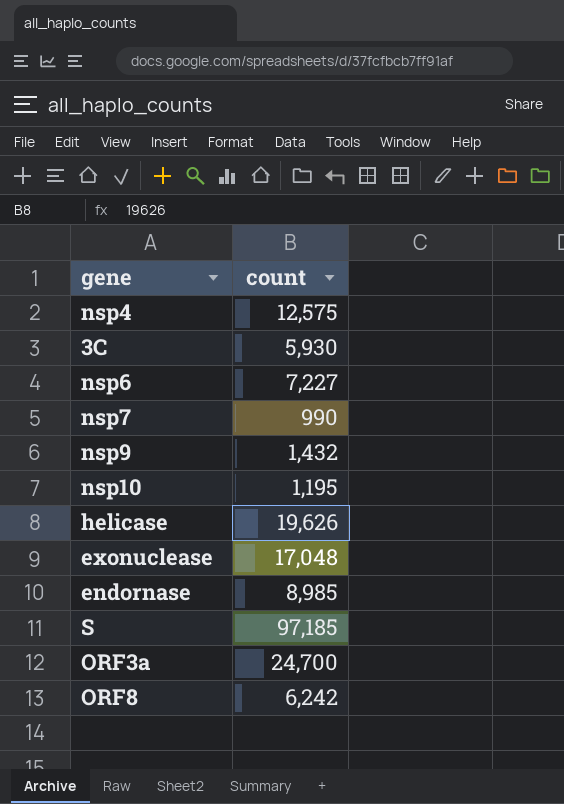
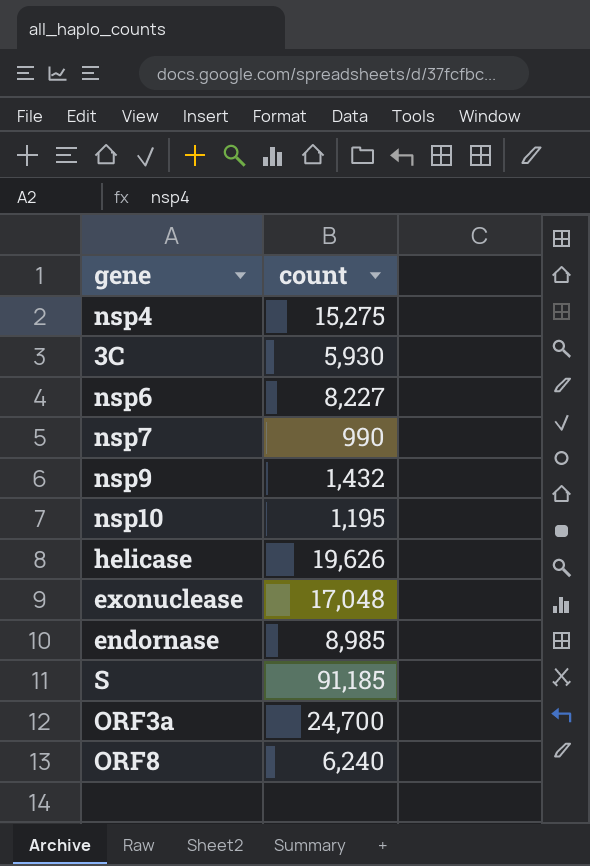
nsp4 | count: 12,575 -> 15,275
nsp6 | count: 7,227 -> 8,227
S | count: 97,185 -> 91,185
ORF8 | count: 6,242 -> 6,240

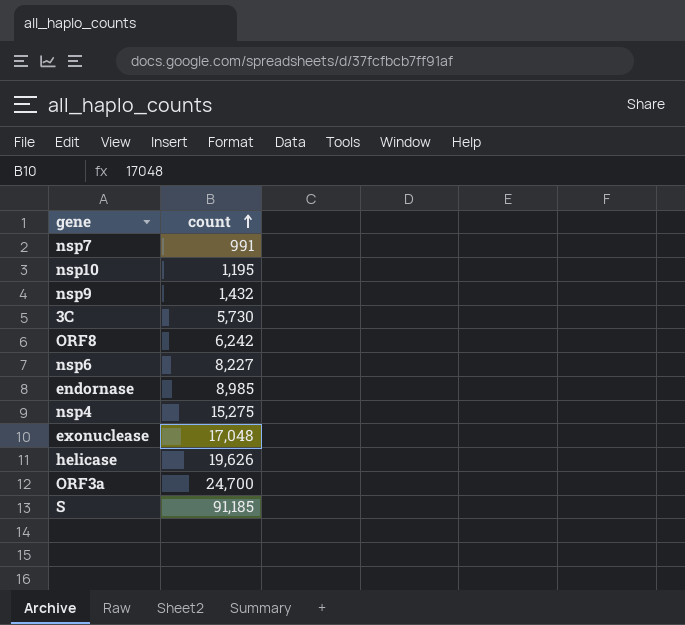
row order: none -> count ascending
nsp7 | count: 990 -> 991
3C | count: 5,930 -> 5,730
ORF8 | count: 6,240 -> 6,242

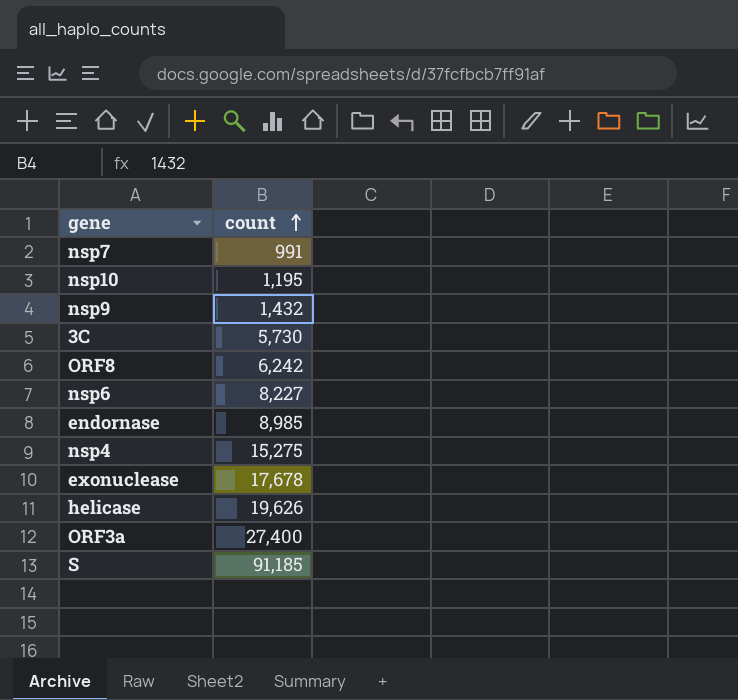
exonuclease | count: 17,048 -> 17,678
ORF3a | count: 24,700 -> 27,400

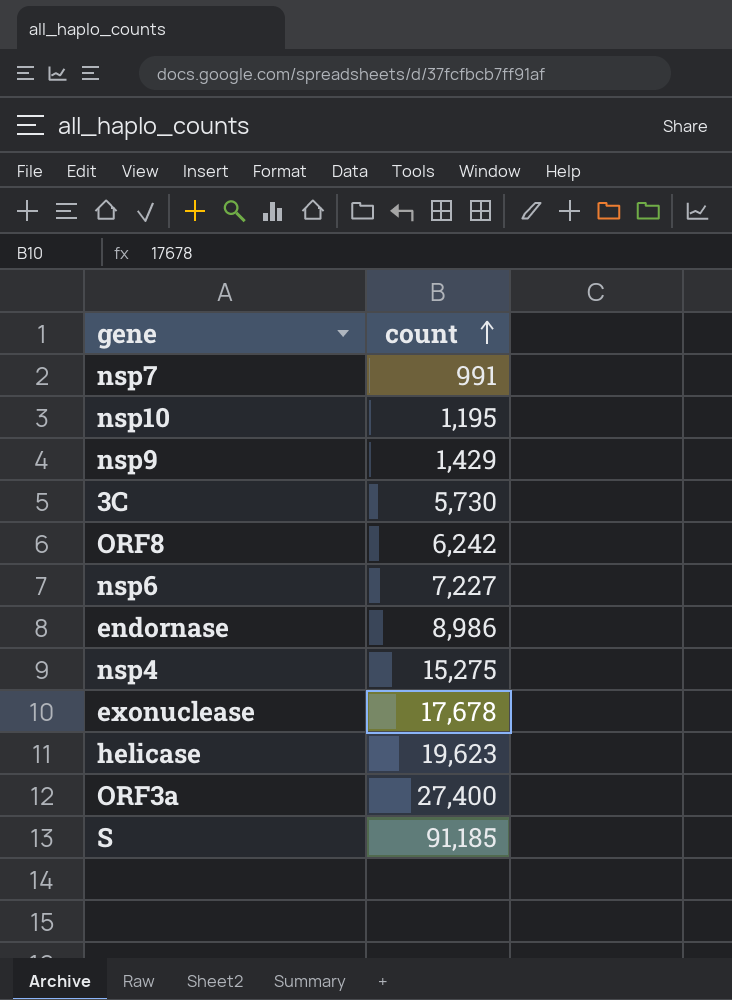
nsp9 | count: 1,432 -> 1,429
nsp6 | count: 8,227 -> 7,227
endornase | count: 8,985 -> 8,986
helicase | count: 19,626 -> 19,623

